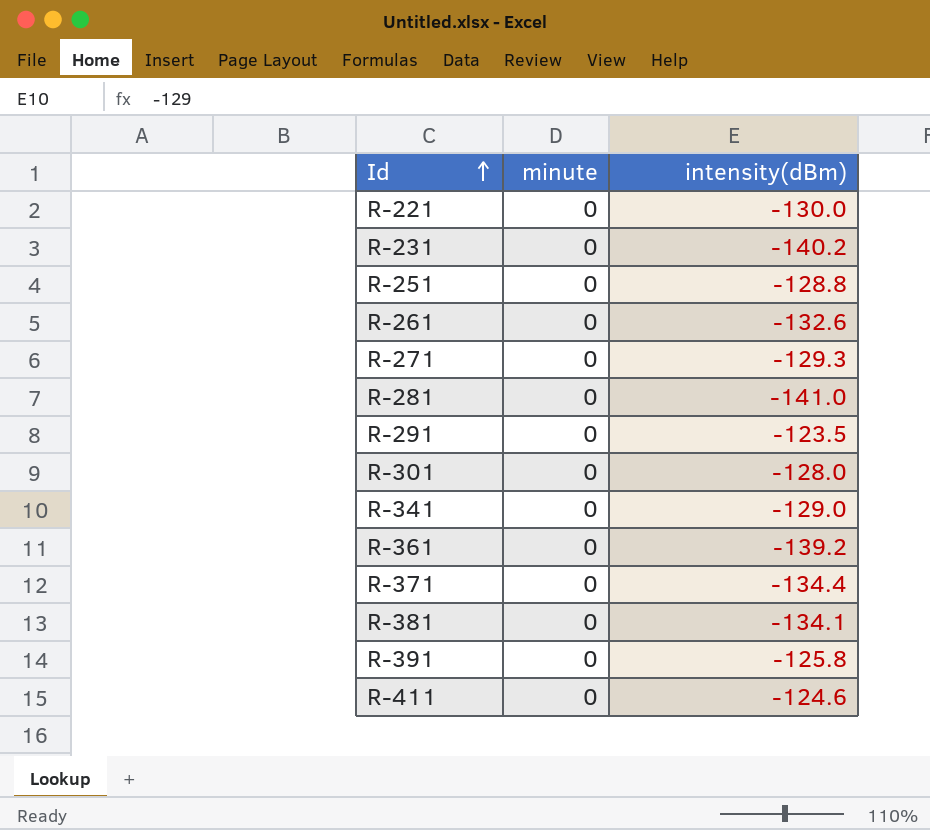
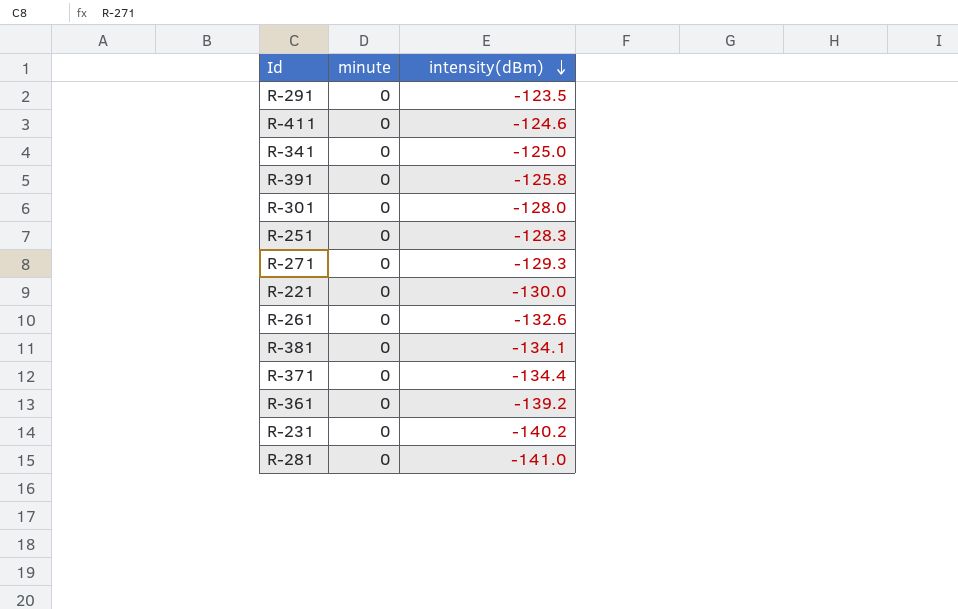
row order: Id ascending -> intensity(dBm) descending
R-341 | intensity(dBm): -129.0 -> -125.0
R-251 | intensity(dBm): -128.8 -> -128.3

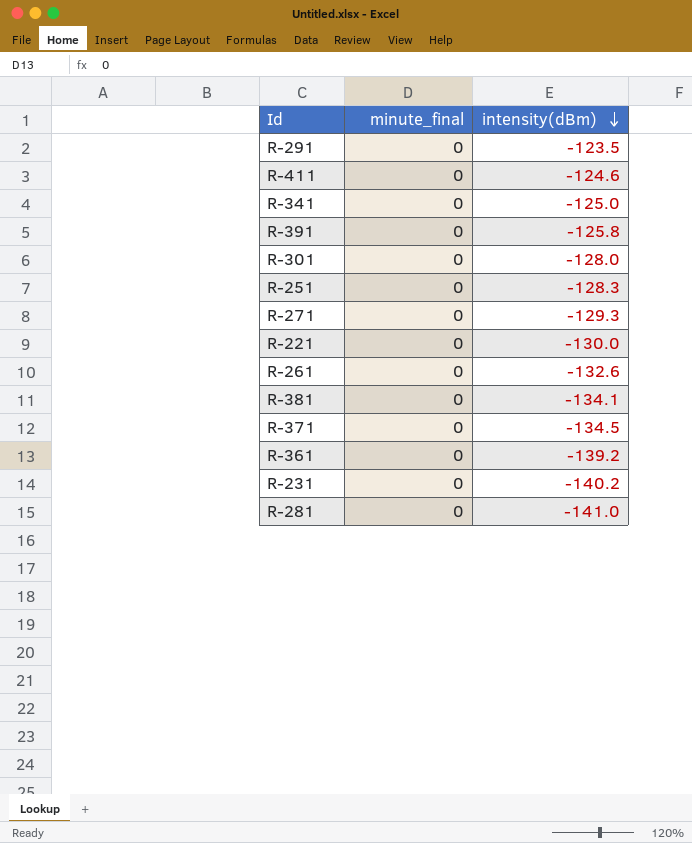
column name: minute -> minute_final
R-371 | intensity(dBm): -134.4 -> -134.5

